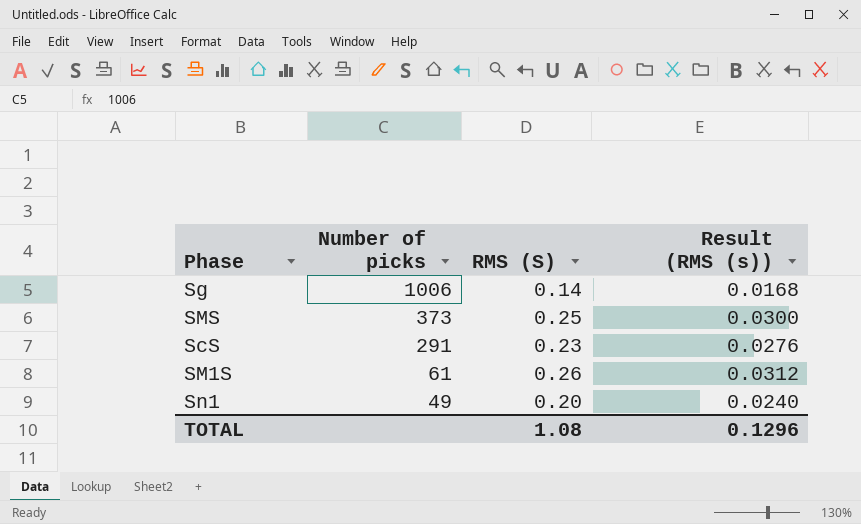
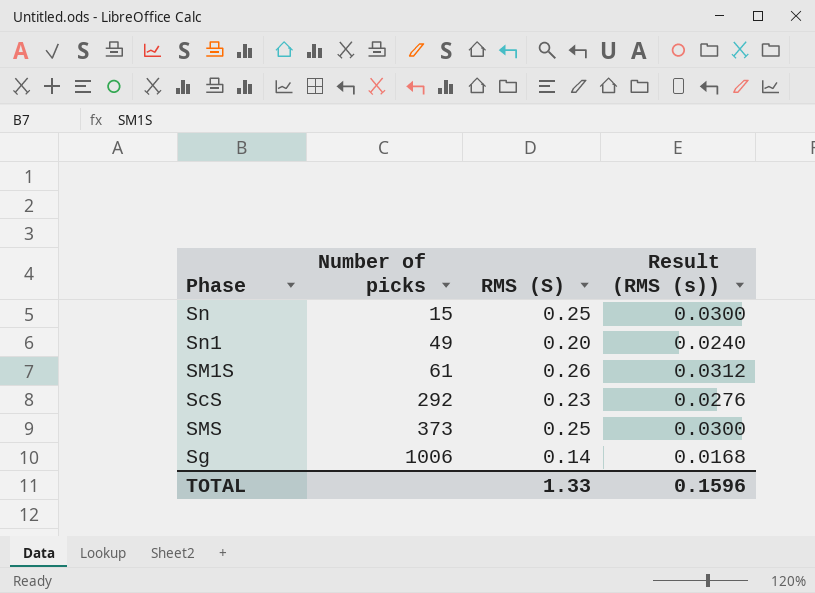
row order: Number of picks descending -> Number of picks ascending
row Sn: none -> 15 | 0.25 | 0.0300
ScS | Number of picks: 291 -> 292
TOTAL | RMS (S): 1.08 -> 1.33
TOTAL | Result (RMS (s)): 0.1296 -> 0.1596

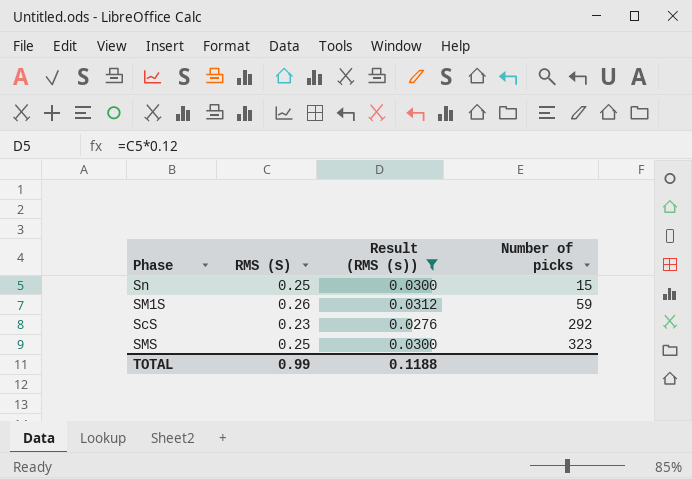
filter: none -> Result (RMS (s)) >= 0.0276
column Number of picks | position: 2 -> 4
SM1S | Number of picks: 61 -> 59
SMS | Number of picks: 373 -> 323
TOTAL | RMS (S): 1.33 -> 0.99
TOTAL | Result (RMS (s)): 0.1596 -> 0.1188

